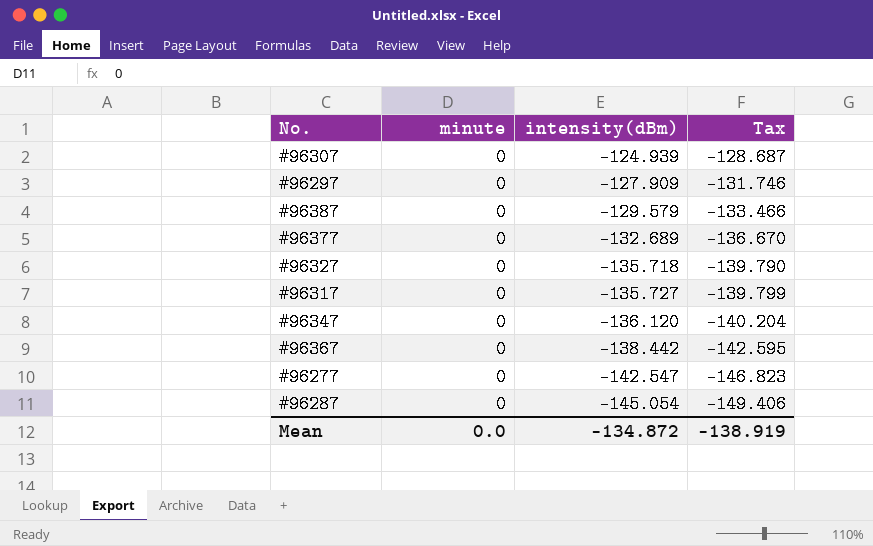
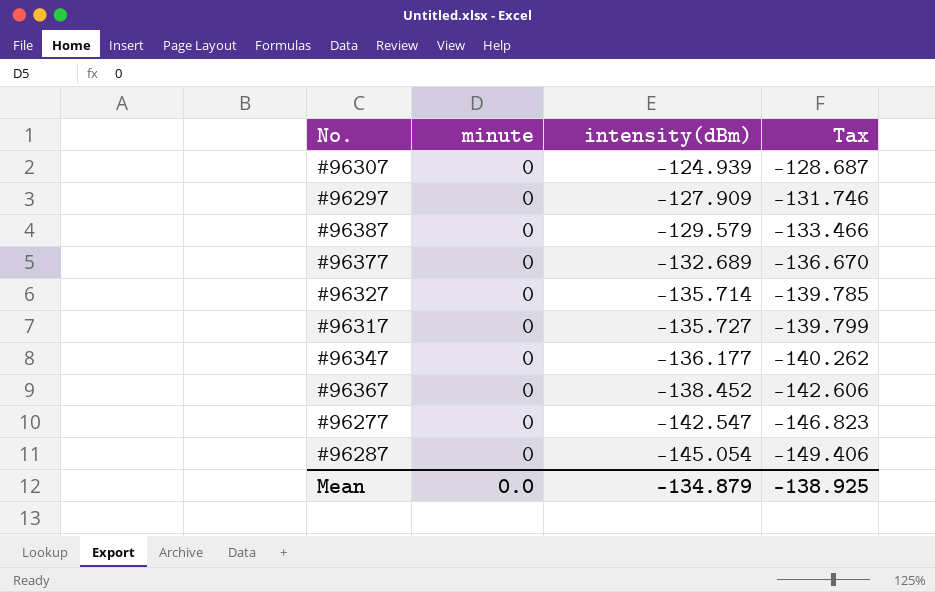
#96327 | intensity(dBm): -135.718 -> -135.714
#96327 | Tax: -139.790 -> -139.785
#96347 | intensity(dBm): -136.120 -> -136.177
#96347 | Tax: -140.204 -> -140.262
#96367 | intensity(dBm): -138.442 -> -138.452
#96367 | Tax: -142.595 -> -142.606
Mean | intensity(dBm): -134.872 -> -134.879
Mean | Tax: -138.919 -> -138.925

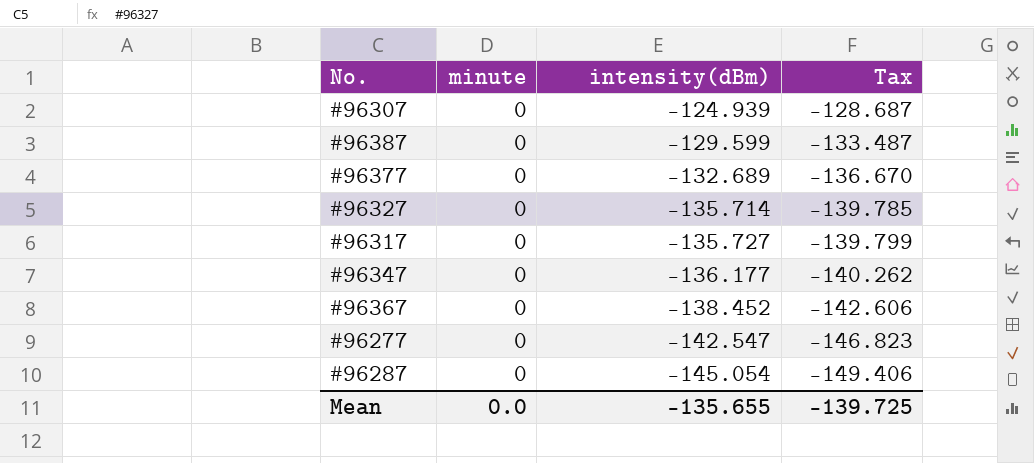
row #96297: 0 | -127.909 | -131.746 -> none
#96387 | intensity(dBm): -129.579 -> -129.599
#96387 | Tax: -133.466 -> -133.487
Mean | intensity(dBm): -134.879 -> -135.655
Mean | Tax: -138.925 -> -139.725

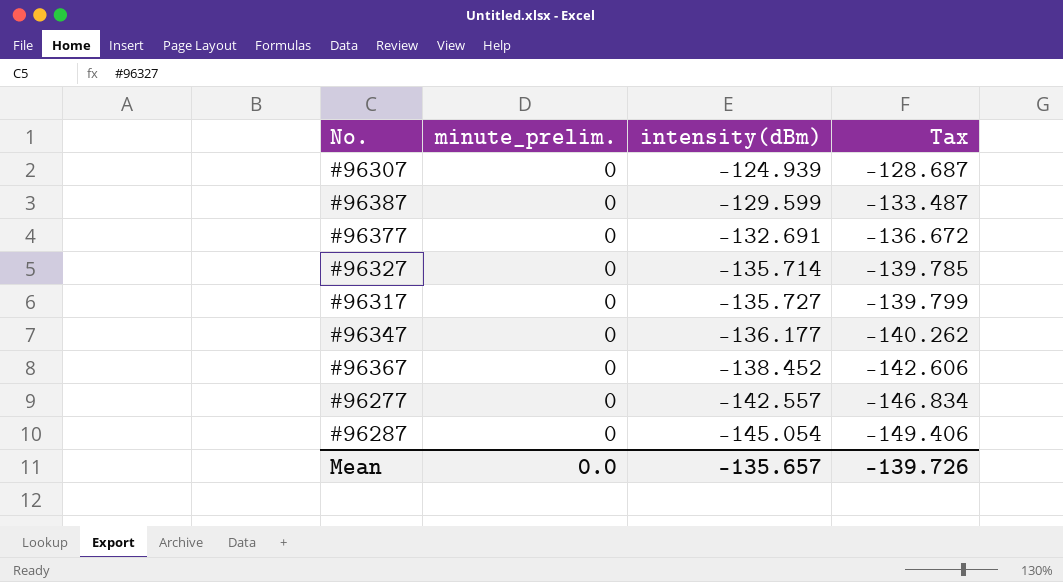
column name: minute -> minute_prelim.
#96377 | intensity(dBm): -132.689 -> -132.691
#96377 | Tax: -136.670 -> -136.672
#96277 | intensity(dBm): -142.547 -> -142.557
#96277 | Tax: -146.823 -> -146.834
Mean | intensity(dBm): -135.655 -> -135.657
Mean | Tax: -139.725 -> -139.726

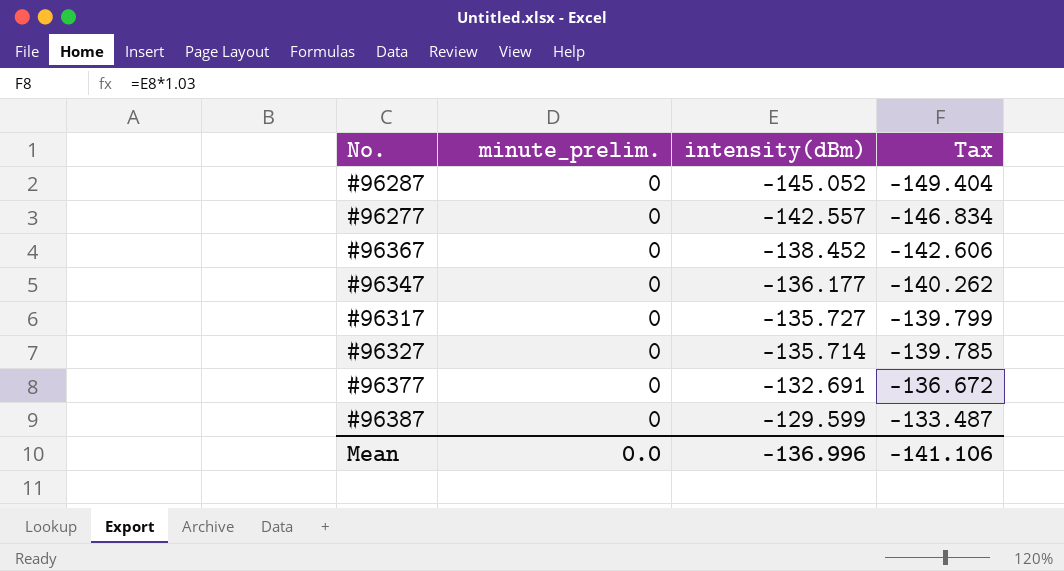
row order: intensity(dBm) descending -> intensity(dBm) ascending
row #96307: 0 | -124.939 | -128.687 -> none
#96287 | intensity(dBm): -145.054 -> -145.052
#96287 | Tax: -149.406 -> -149.404
Mean | intensity(dBm): -135.657 -> -136.996
Mean | Tax: -139.726 -> -141.106

